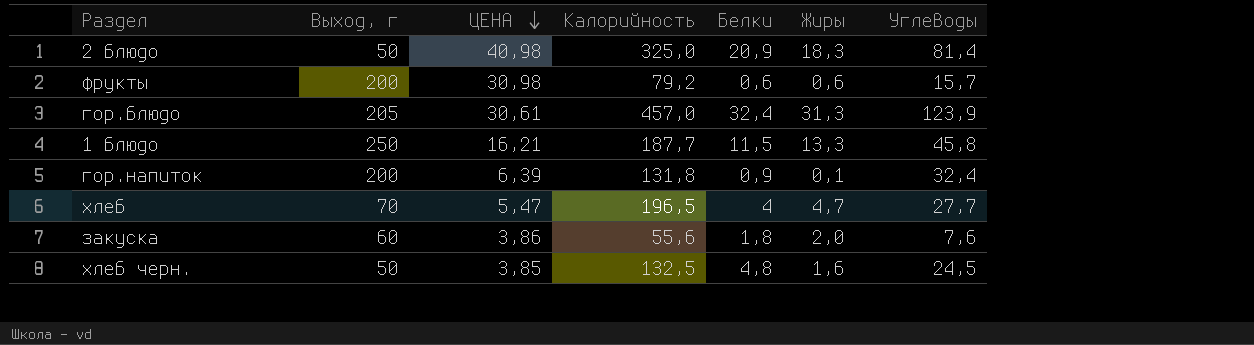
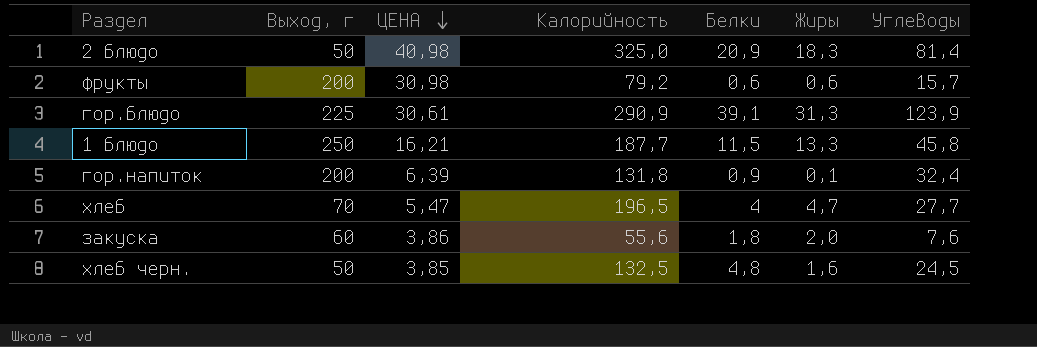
гор.блюдо | Выход, г: 205 -> 225
гор.блюдо | Калорийность: 457,0 -> 290,9
гор.блюдо | Белки: 32,4 -> 39,1

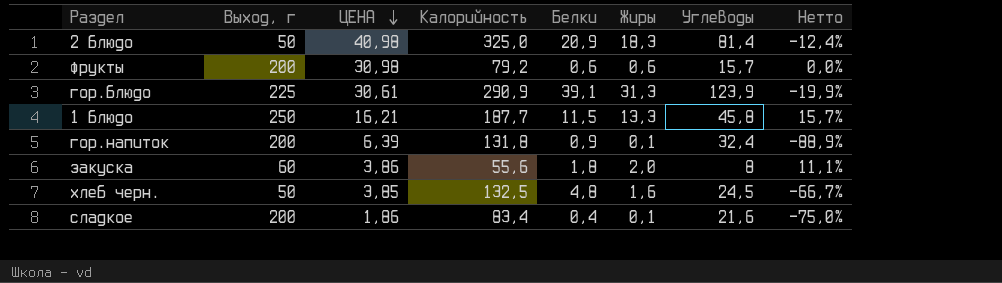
column Нетто | formula: none -> ([Жиры] - [Белки]) / [Белки]
row хлеб: 70 | 5,47 | 196,5 | 4 | 4,7 | 27,7 -> none
закуска | Углеводы: 7,6 -> 8
row сладкое: none -> 200 | 1,86 | 83,4 | 0,4 | 0,1 | 21,6 | -75,0%

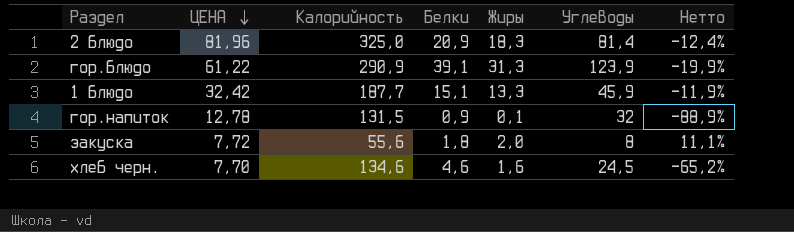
column Выход, г | position: 2 -> none
row фрукты: 200 | 30,98 | 79,2 | 0,6 | 0,6 | 15,7 | 0,0% -> none
row сладкое: 200 | 1,86 | 83,4 | 0,4 | 0,1 | 21,6 | -75,0% -> none
2 блюдо | ЦЕНА: 40,98 -> 81,96
гор.блюдо | ЦЕНА: 30,61 -> 61,22
1 блюдо | ЦЕНА: 16,21 -> 32,42
1 блюдо | Белки: 11,5 -> 15,1
1 блюдо | Углеводы: 45,8 -> 45,9
1 блюдо | Нетто: 15,7% -> -11,9%
гор.напиток | ЦЕНА: 6,39 -> 12,78
гор.напиток | Калорийность: 131,8 -> 131,5
гор.напиток | Углеводы: 32,4 -> 32
закуска | ЦЕНА: 3,86 -> 7,72
хлеб черн. | ЦЕНА: 3,85 -> 7,70
хлеб черн. | Калорийность: 132,5 -> 134,6
хлеб черн. | Белки: 4,8 -> 4,6
хлеб черн. | Нетто: -66,7% -> -65,2%

